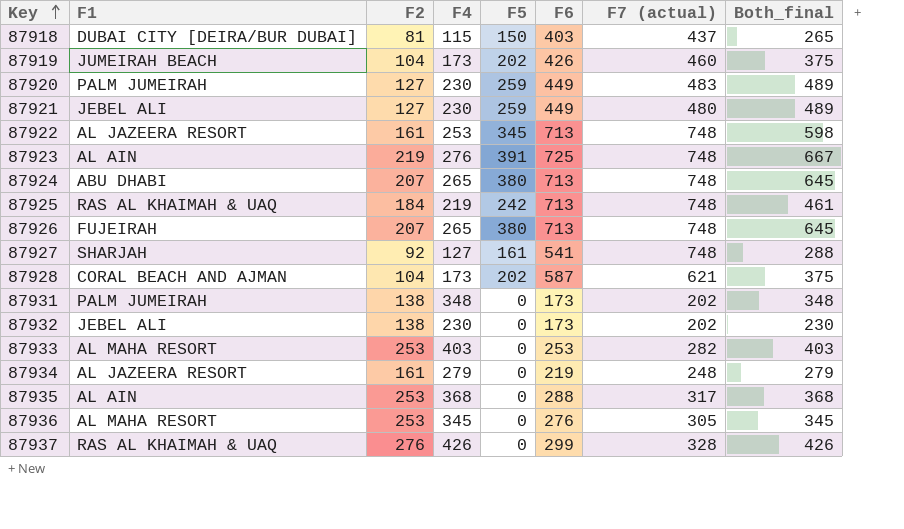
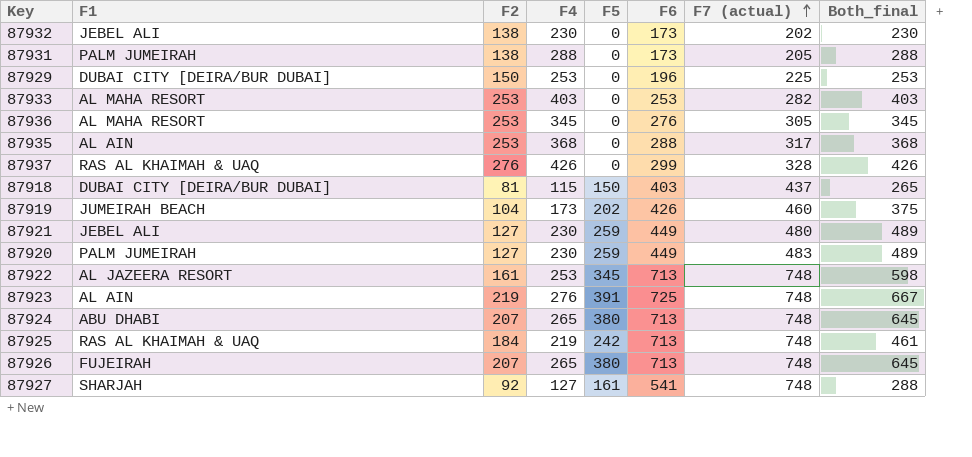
row order: Key ascending -> F7 (actual) ascending
row 87928: CORAL BEACH AND AJMAN | 104 | 173 | 202 | 587 | 621 | 375 -> none
row 87934: AL JAZEERA RESORT | 161 | 279 | 0 | 219 | 248 | 279 -> none
87931 | F4: 348 -> 288
87931 | F7 (actual): 202 -> 205
87931 | Both_final: 348 -> 288
row 87929: none -> DUBAI CITY [DEIRA/BUR DUBAI] | 150 | 253 | 0 | 196 | 225 | 253

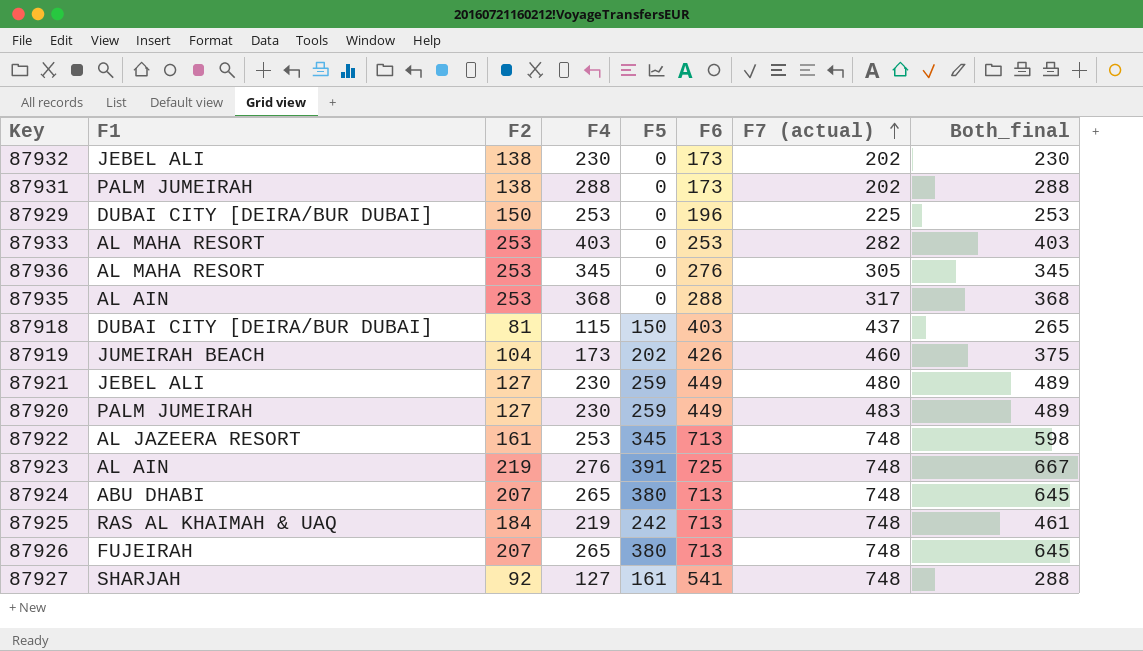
row 87937: RAS AL KHAIMAH & UAQ | 276 | 426 | 0 | 299 | 328 | 426 -> none
87931 | F7 (actual): 205 -> 202

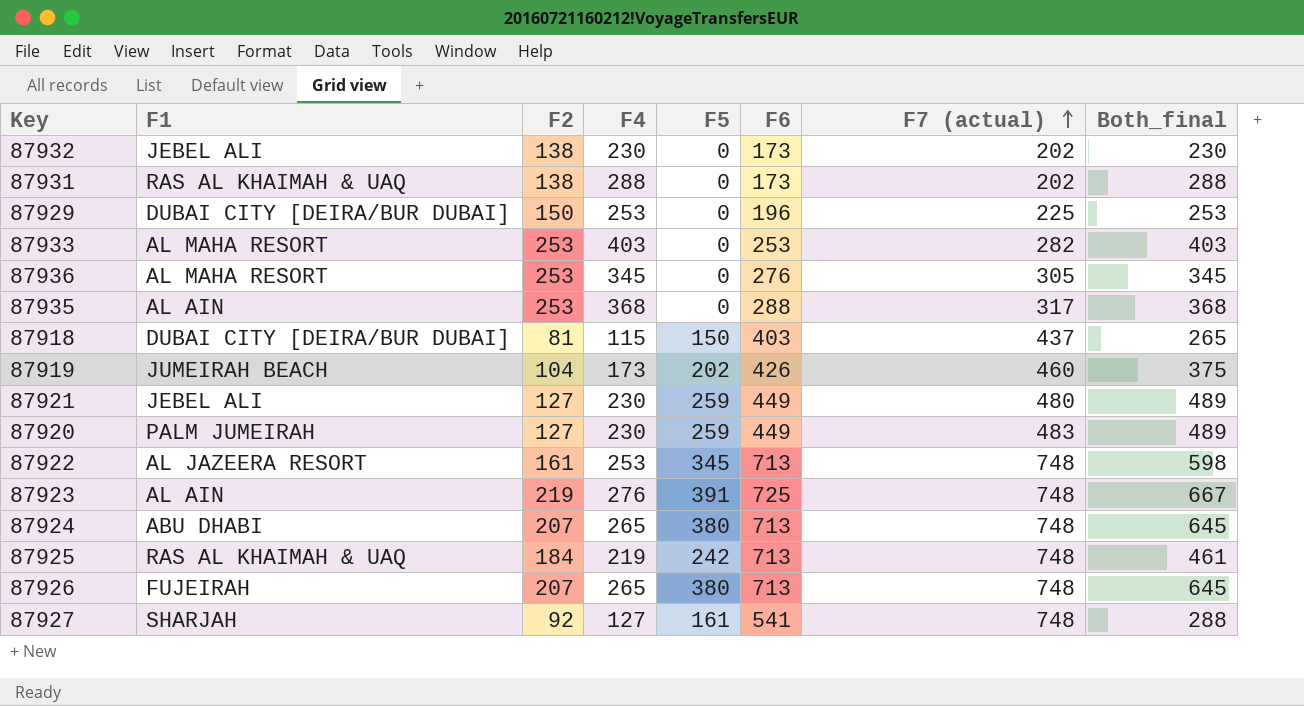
87931 | F1: PALM JUMEIRAH -> RAS AL KHAIMAH & UAQ

